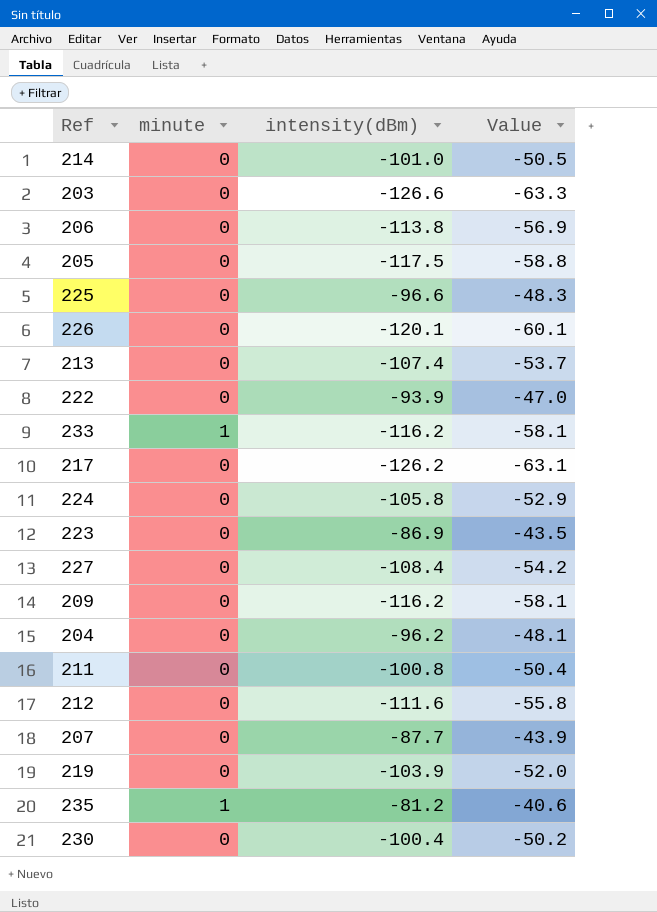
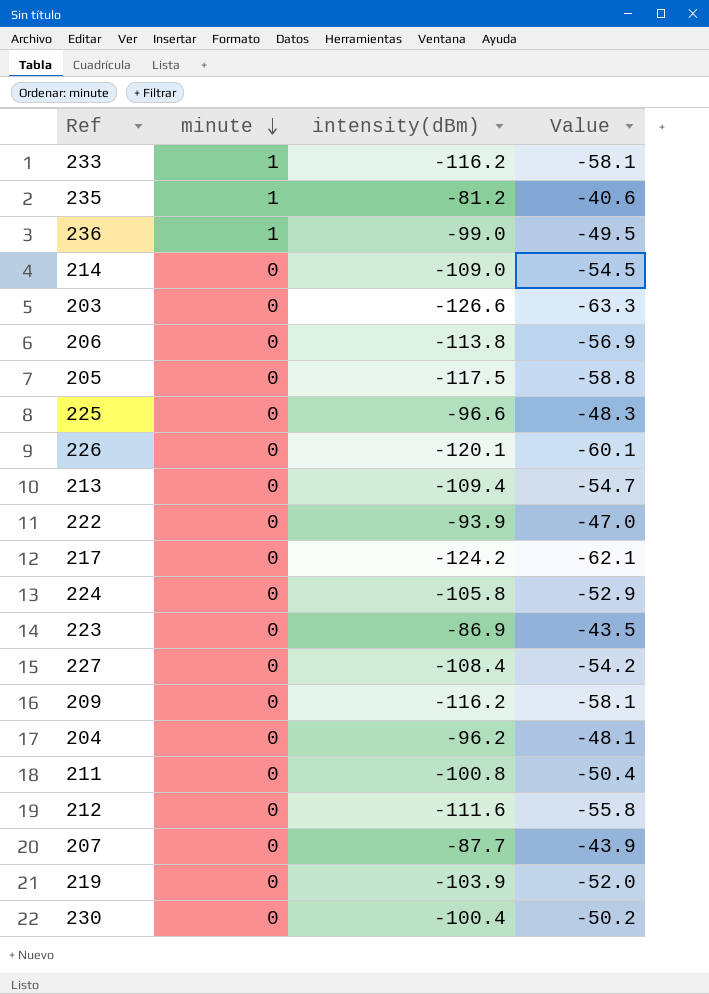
row order: none -> minute descending
row 236: none -> 1 | -99.0 | -49.5
214 | intensity(dBm): -101.0 -> -109.0
214 | Value: -50.5 -> -54.5
213 | intensity(dBm): -107.4 -> -109.4
213 | Value: -53.7 -> -54.7
217 | intensity(dBm): -126.2 -> -124.2
217 | Value: -63.1 -> -62.1

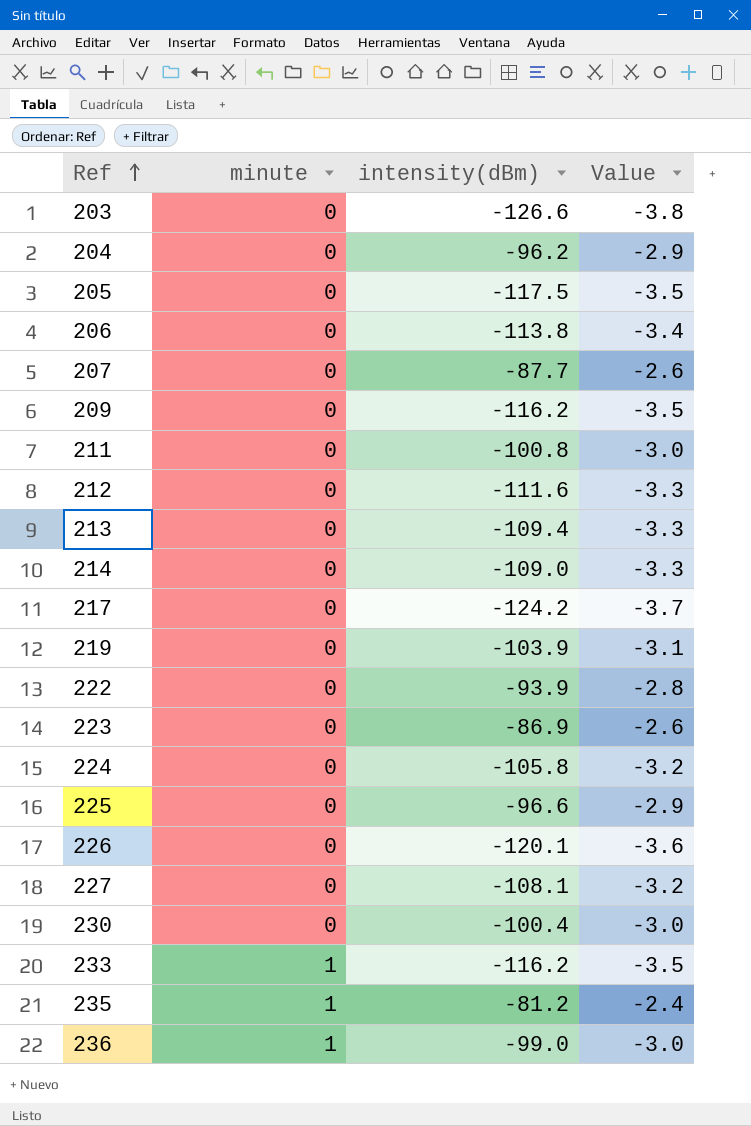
row order: minute descending -> Ref ascending
column Value | formula: [intensity(dBm)] * 0.5 -> [intensity(dBm)] * 0.03
227 | intensity(dBm): -108.4 -> -108.1

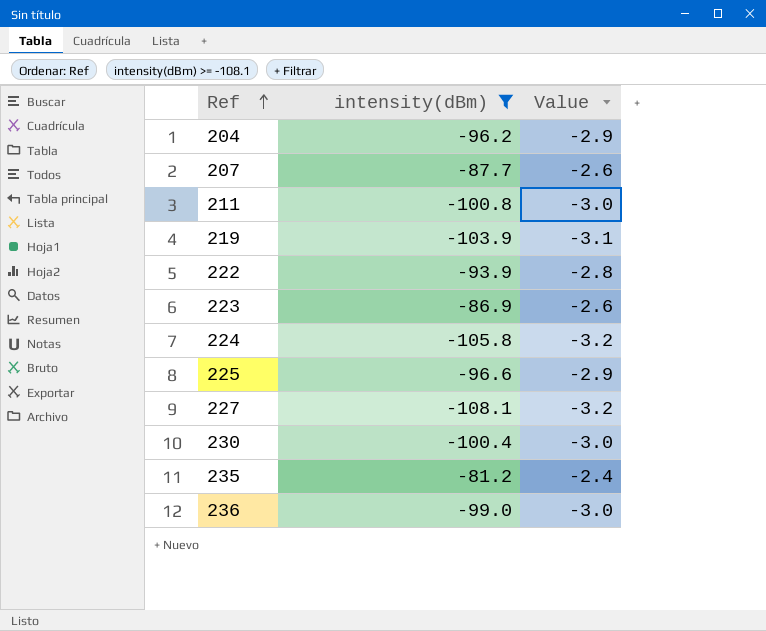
filter: none -> intensity(dBm) >= -108.1
column minute | position: 2 -> none

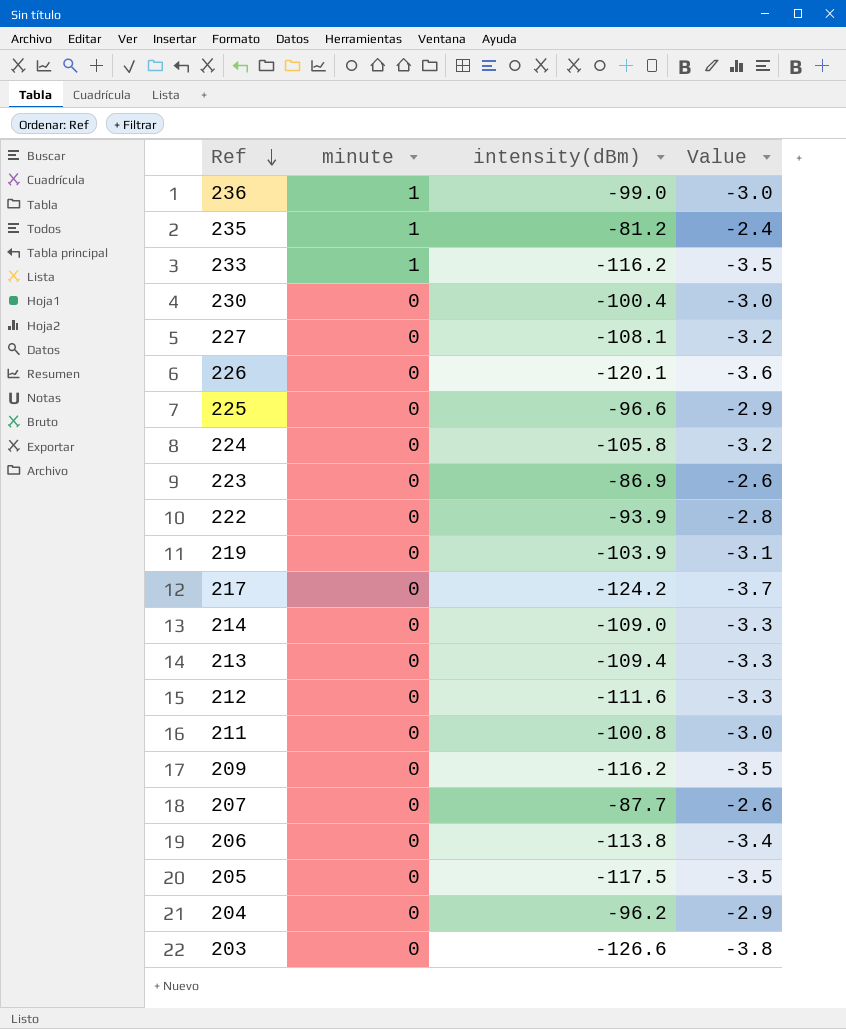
filter: intensity(dBm) >= -108.1 -> none
row order: Ref ascending -> Ref descending
column minute | position: none -> 2

